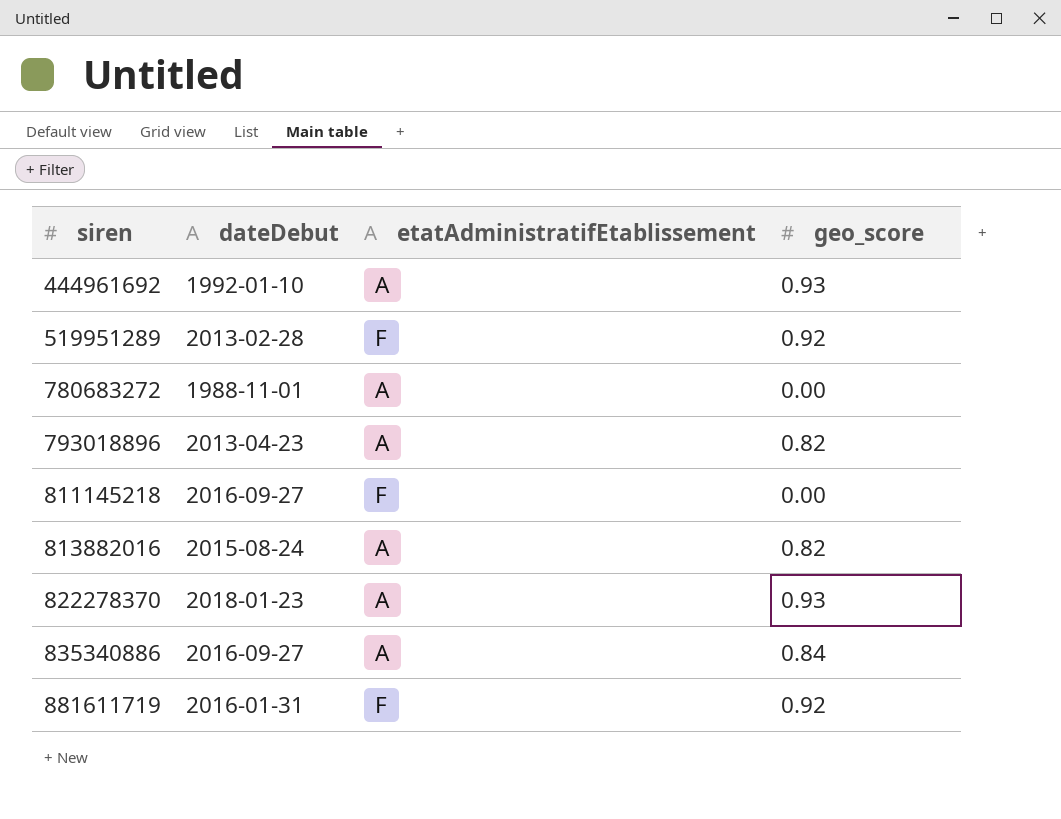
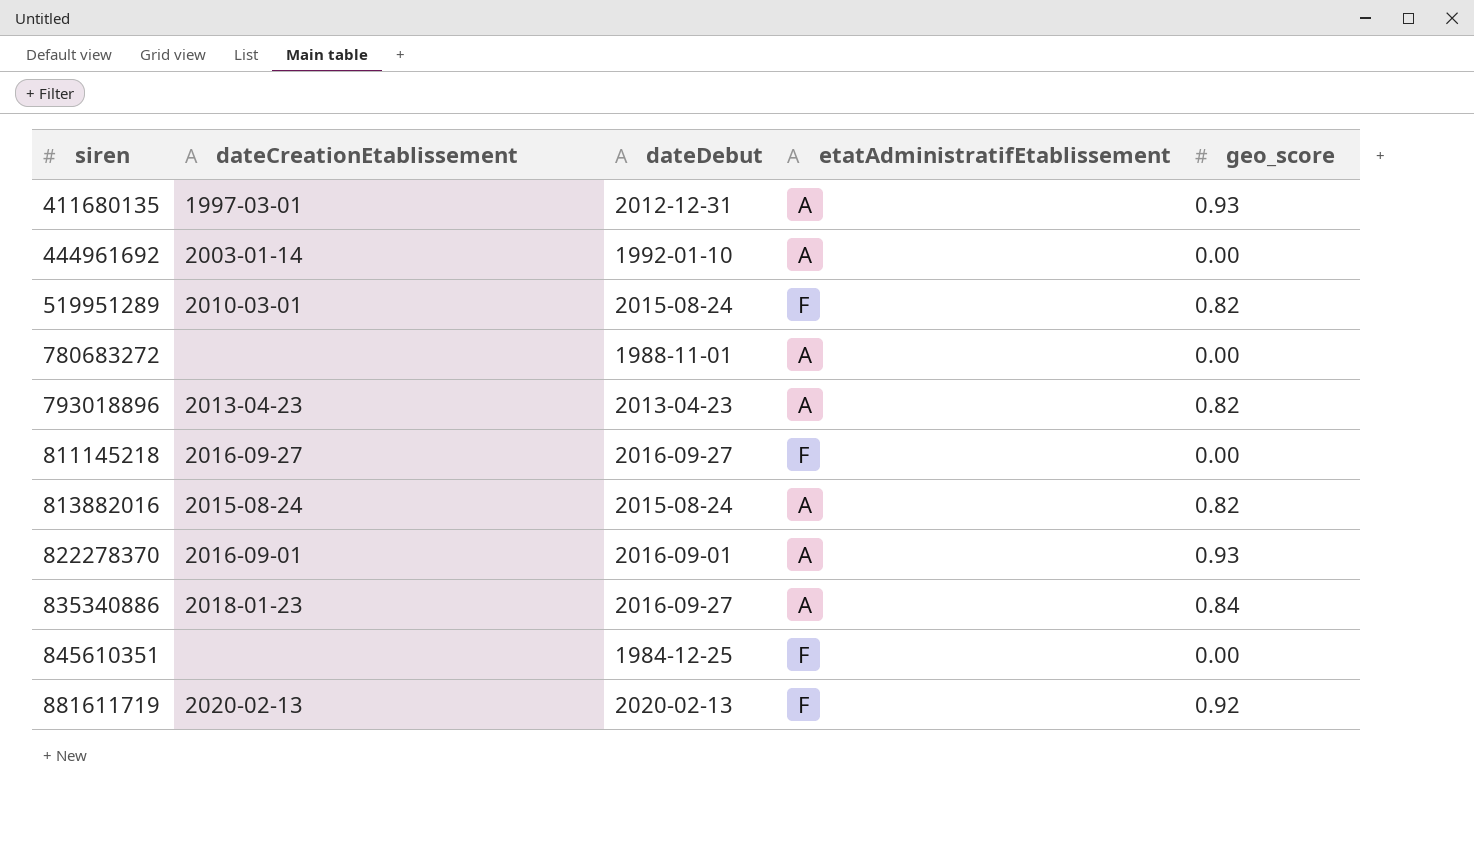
column dateCreationEtablissement | position: none -> 2
row 411680135: none -> 1997-03-01 | 2012-12-31 | A | 0.93
444961692 | geo_score: 0.93 -> 0.00
519951289 | dateDebut: 2013-02-28 -> 2015-08-24
519951289 | geo_score: 0.92 -> 0.82
822278370 | dateDebut: 2018-01-23 -> 2016-09-01
row 845610351: none -> none | 1984-12-25 | F | 0.00
881611719 | dateDebut: 2016-01-31 -> 2020-02-13

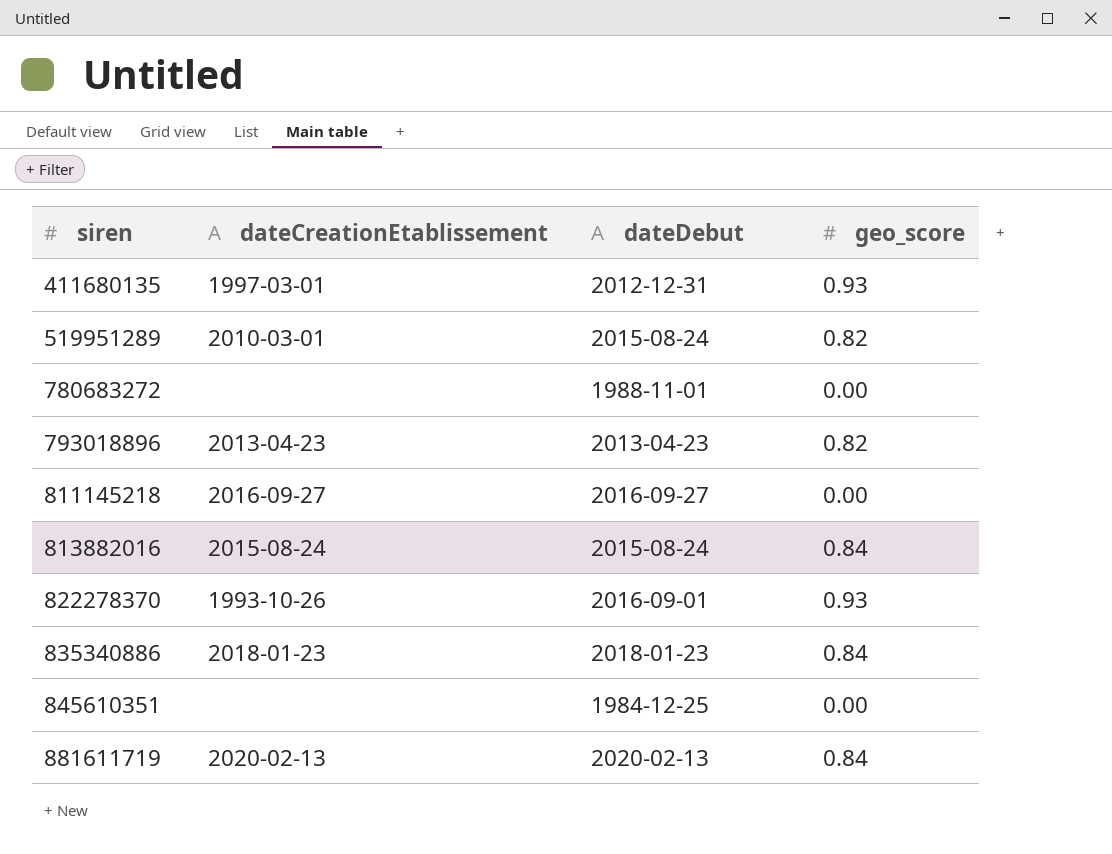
column etatAdministratifEtablissement | position: 4 -> none
row 444961692: 2003-01-14 | 1992-01-10 | A | 0.00 -> none
813882016 | geo_score: 0.82 -> 0.84
822278370 | dateCreationEtablissement: 2016-09-01 -> 1993-10-26
835340886 | dateDebut: 2016-09-27 -> 2018-01-23
881611719 | geo_score: 0.92 -> 0.84

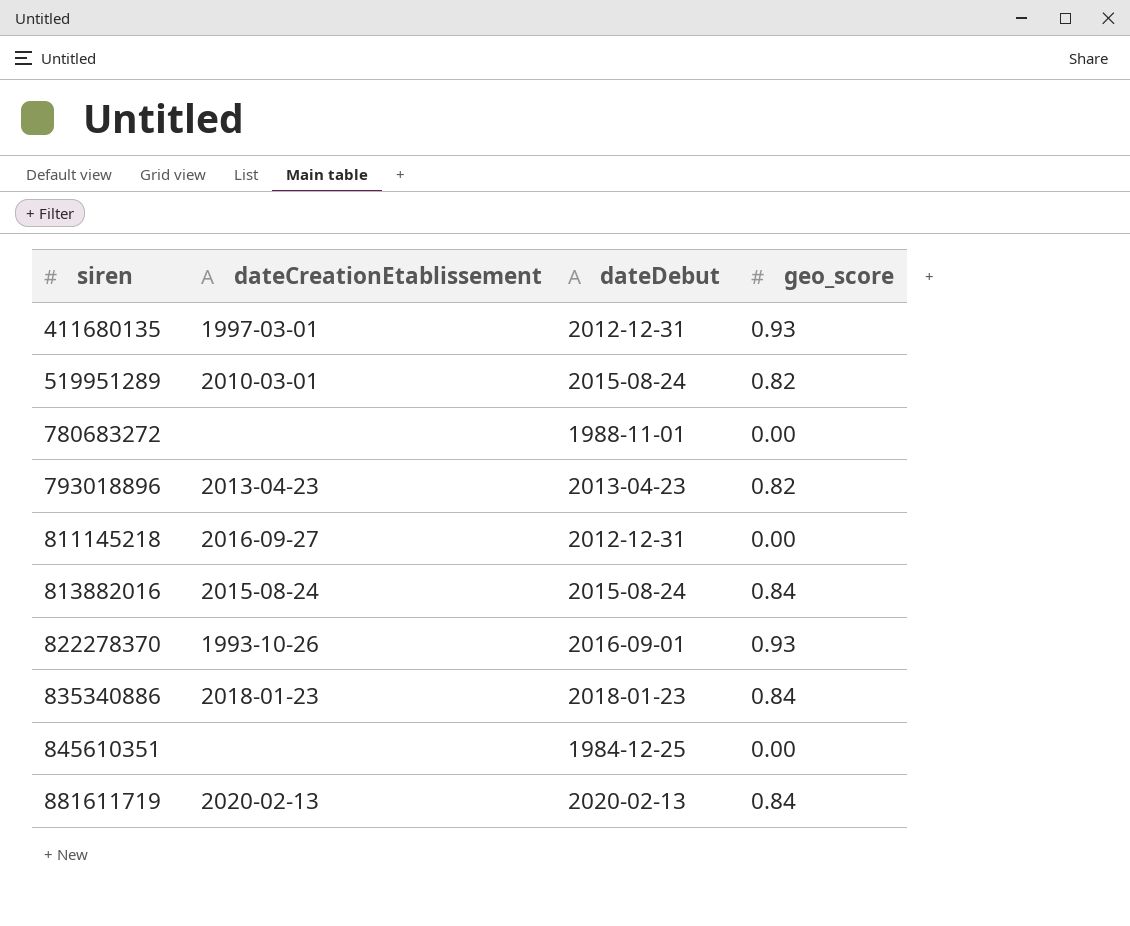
811145218 | dateDebut: 2016-09-27 -> 2012-12-31

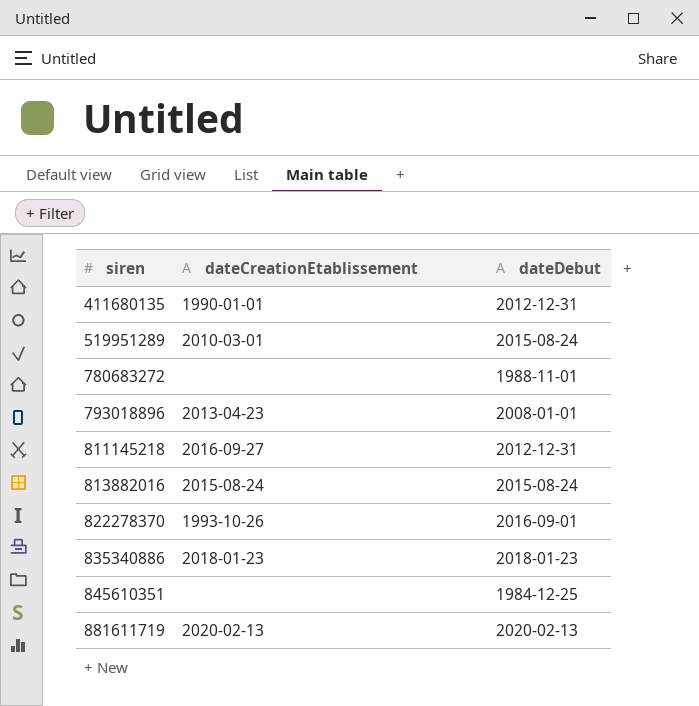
column geo_score | position: 4 -> none
411680135 | dateCreationEtablissement: 1997-03-01 -> 1990-01-01
793018896 | dateDebut: 2013-04-23 -> 2008-01-01

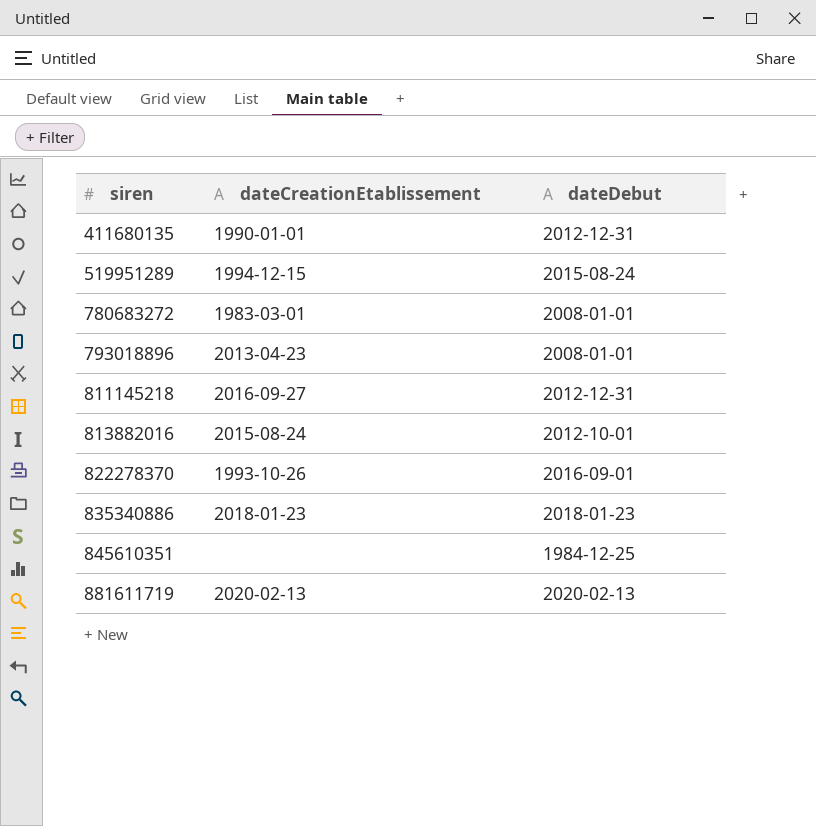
519951289 | dateCreationEtablissement: 2010-03-01 -> 1994-12-15
780683272 | dateCreationEtablissement: none -> 1983-03-01
780683272 | dateDebut: 1988-11-01 -> 2008-01-01
813882016 | dateDebut: 2015-08-24 -> 2012-10-01

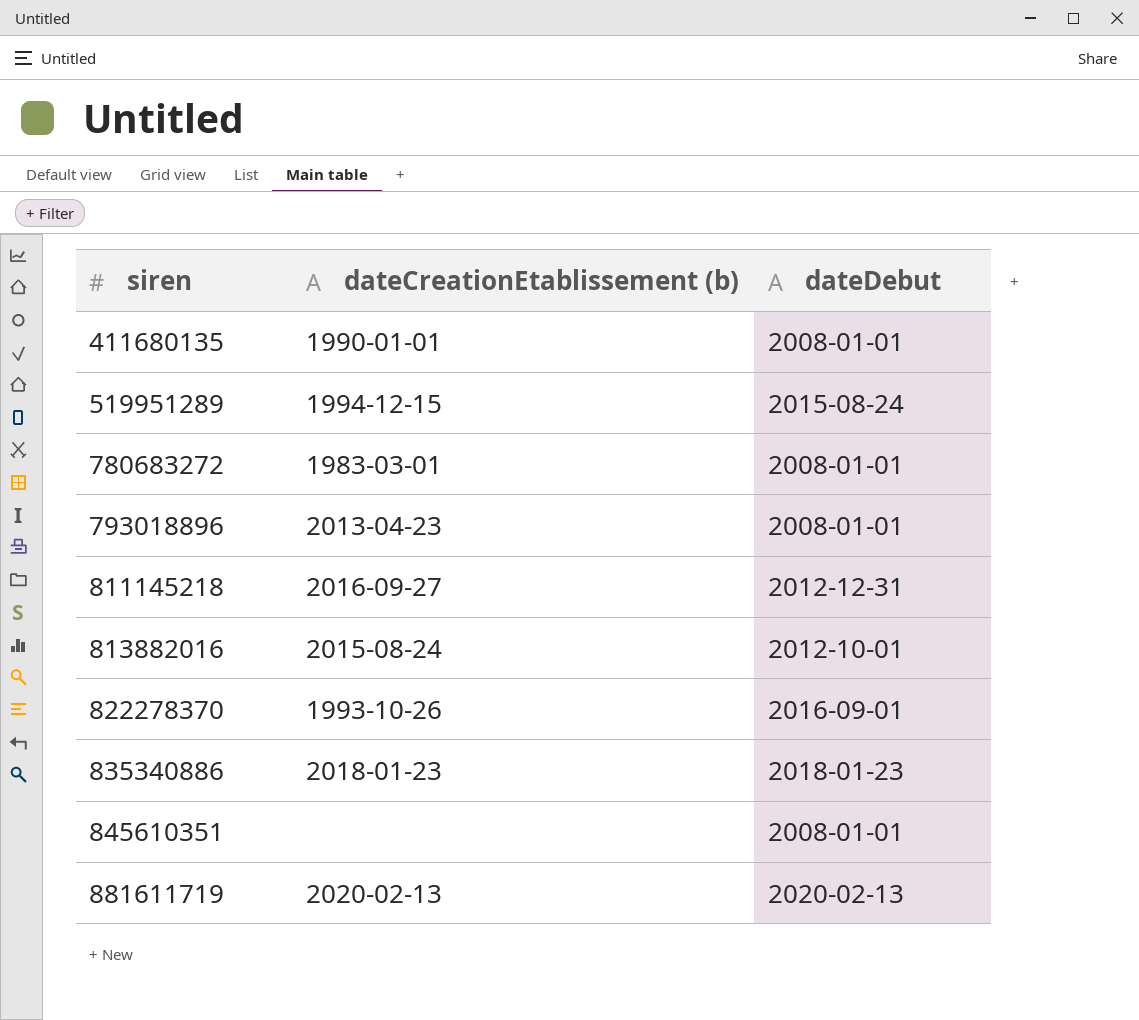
column name: dateCreationEtablissement -> dateCreationEtablissement (b)
411680135 | dateDebut: 2012-12-31 -> 2008-01-01
845610351 | dateDebut: 1984-12-25 -> 2008-01-01

